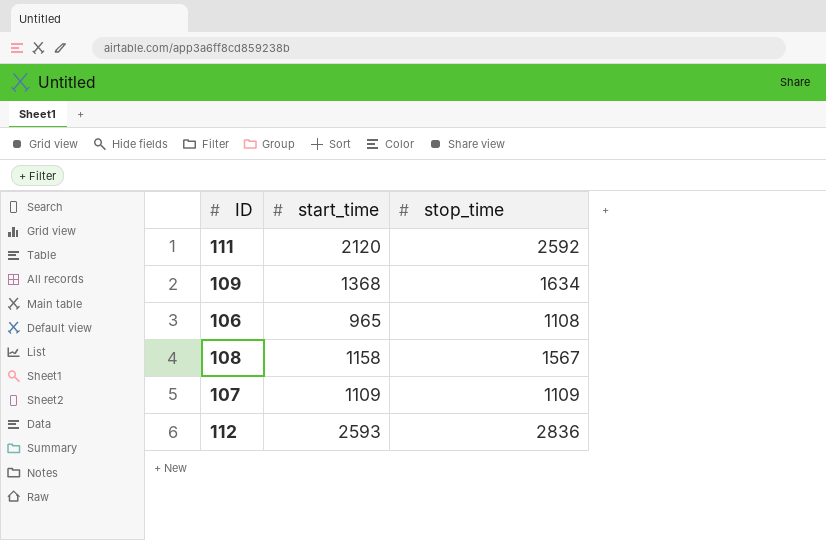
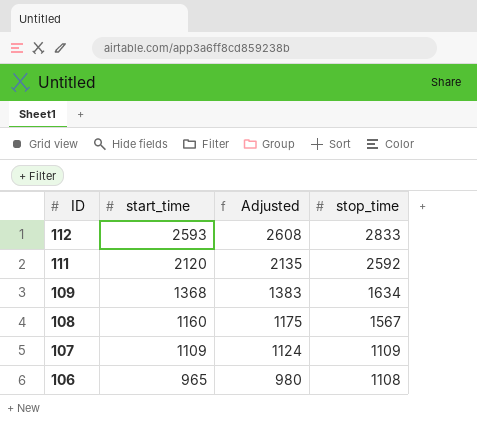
row order: none -> ID descending
column Adjusted | formula: none -> [start_time] + 15
112 | stop_time: 2836 -> 2833
108 | start_time: 1158 -> 1160

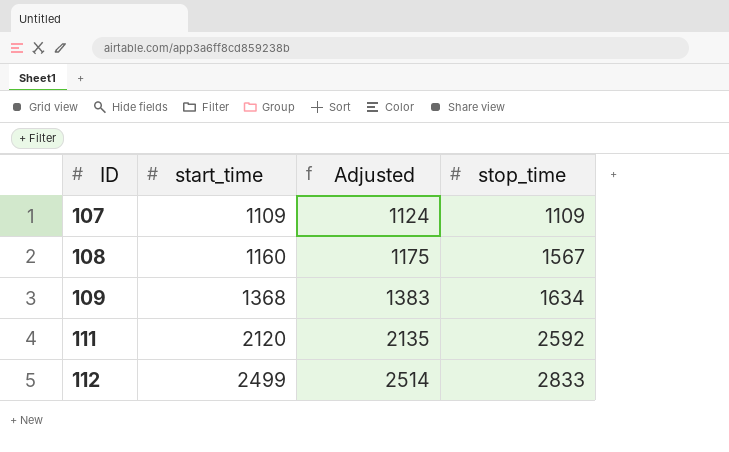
row order: ID descending -> ID ascending
row 106: 965 | 980 | 1108 -> none
112 | start_time: 2593 -> 2499
112 | Adjusted: 2608 -> 2514

